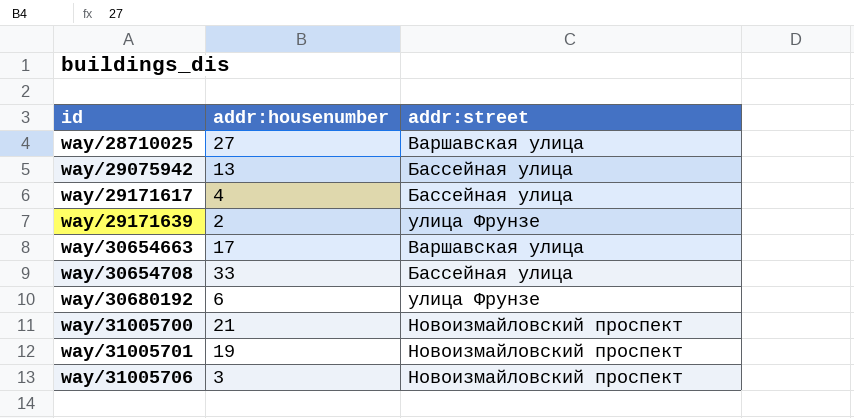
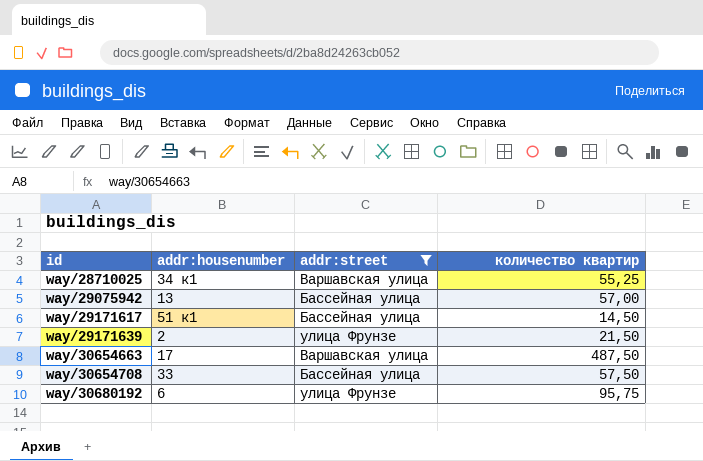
filter: none -> addr:street != Новоизмайловский проспект
column количество квартир | position: none -> 4
way/28710025 | addr:housenumber: 27 -> 34 к1
way/29171617 | addr:housenumber: 4 -> 51 к1

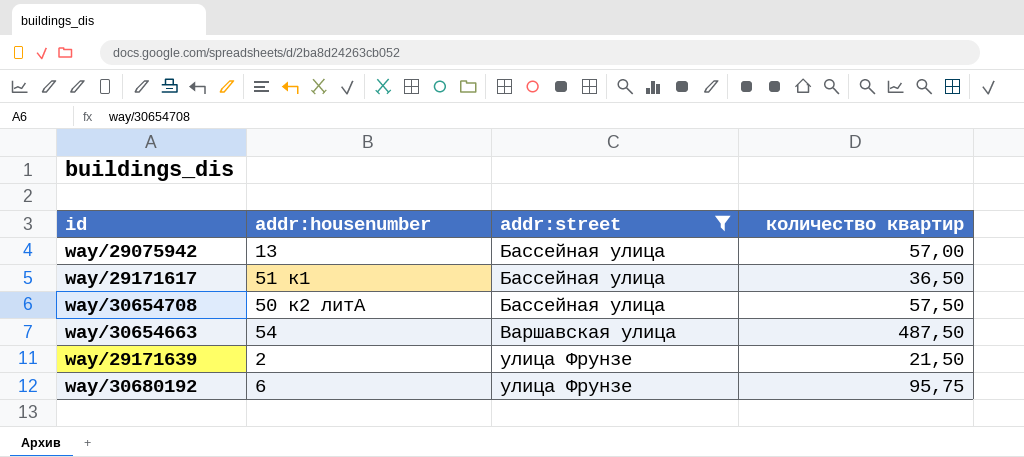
row order: id ascending -> addr:street ascending
row way/28710025: 34 к1 | Варшавская улица | 55,25 -> none
way/29171617 | количество квартир: 14,50 -> 36,50
way/30654708 | addr:housenumber: 33 -> 50 к2 литА
way/30654663 | addr:housenumber: 17 -> 54

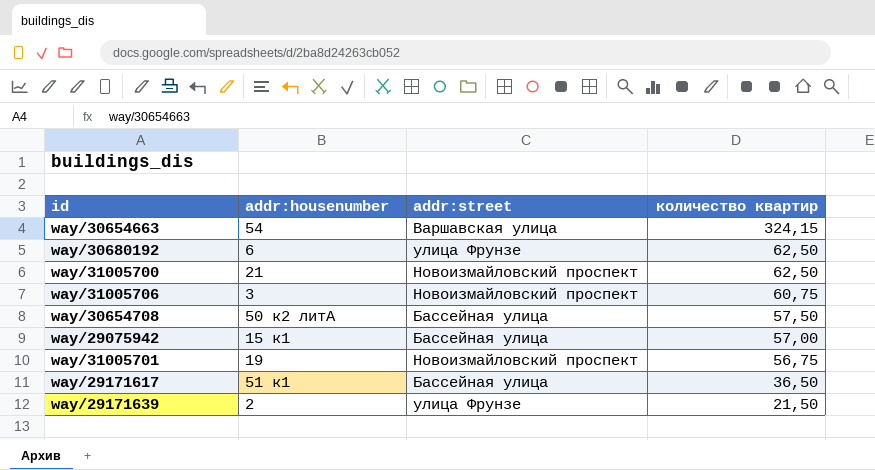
filter: addr:street != Новоизмайловский проспект -> none
row order: addr:street ascending -> количество квартир descending
way/30654663 | количество квартир: 487,50 -> 324,15
way/30680192 | количество квартир: 95,75 -> 62,50
way/29075942 | addr:housenumber: 13 -> 15 к1

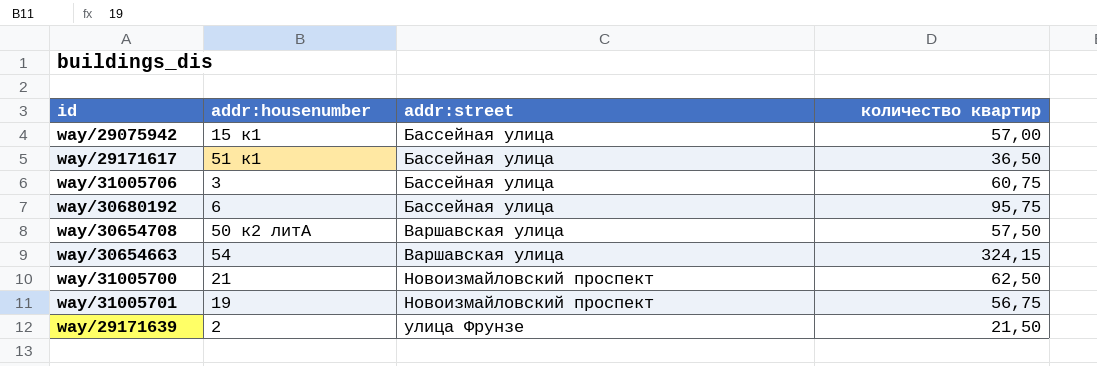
row order: количество квартир descending -> addr:street ascending
way/31005706 | addr:street: Новоизмайловский проспект -> Бассейная улица
way/30680192 | addr:street: улица Фрунзе -> Бассейная улица
way/30680192 | количество квартир: 62,50 -> 95,75
way/30654708 | addr:street: Бассейная улица -> Варшавская улица

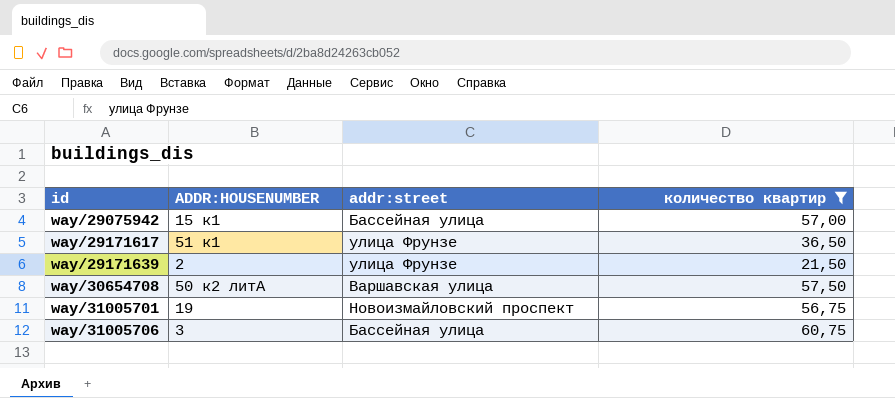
filter: none -> количество квартир <= 60,75
row order: addr:street ascending -> id ascending
column name: addr:housenumber -> ADDR:HOUSENUMBER
way/29171617 | addr:street: Бассейная улица -> улица Фрунзе

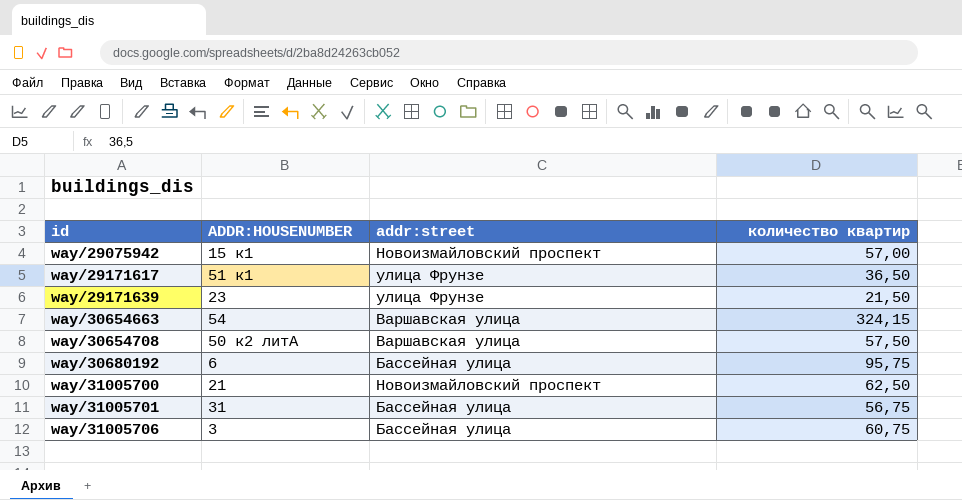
filter: количество квартир <= 60,75 -> none
way/29075942 | addr:street: Бассейная улица -> Новоизмайловский проспект
way/29171639 | ADDR:HOUSENUMBER: 2 -> 23
way/31005701 | ADDR:HOUSENUMBER: 19 -> 31
way/31005701 | addr:street: Новоизмайловский проспект -> Бассейная улица

